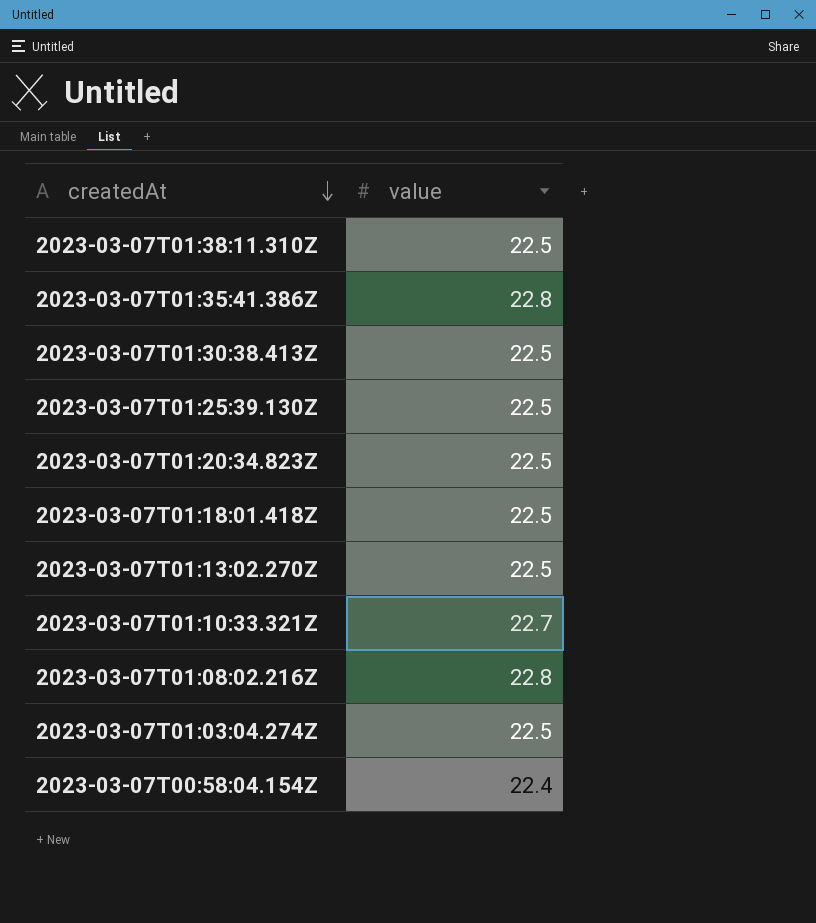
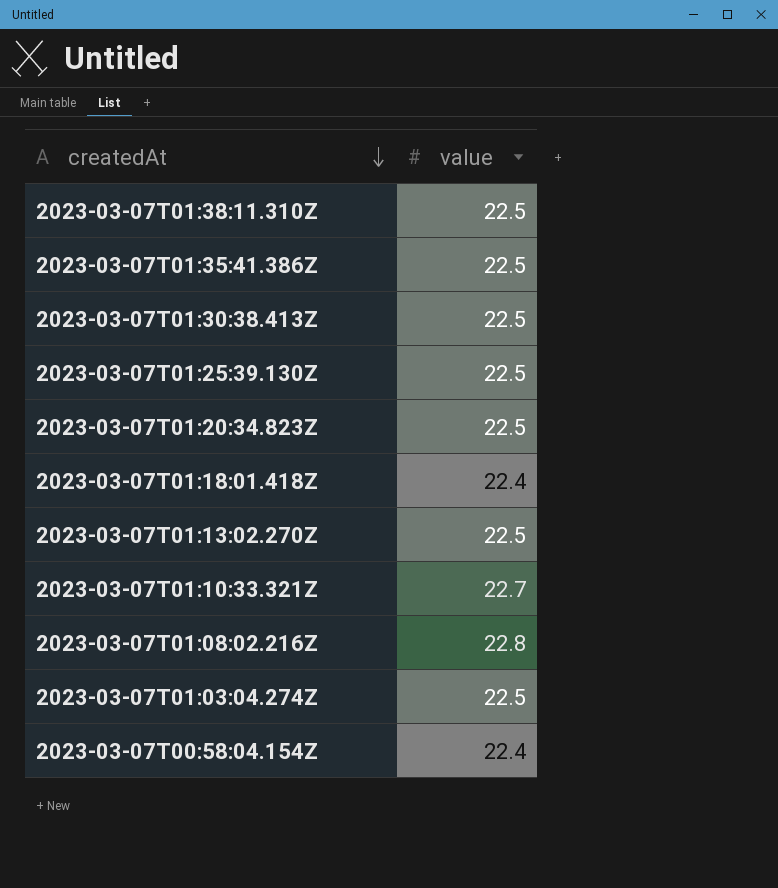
2023-03-07T01:35:41.386Z | value: 22.8 -> 22.5
2023-03-07T01:18:01.418Z | value: 22.5 -> 22.4

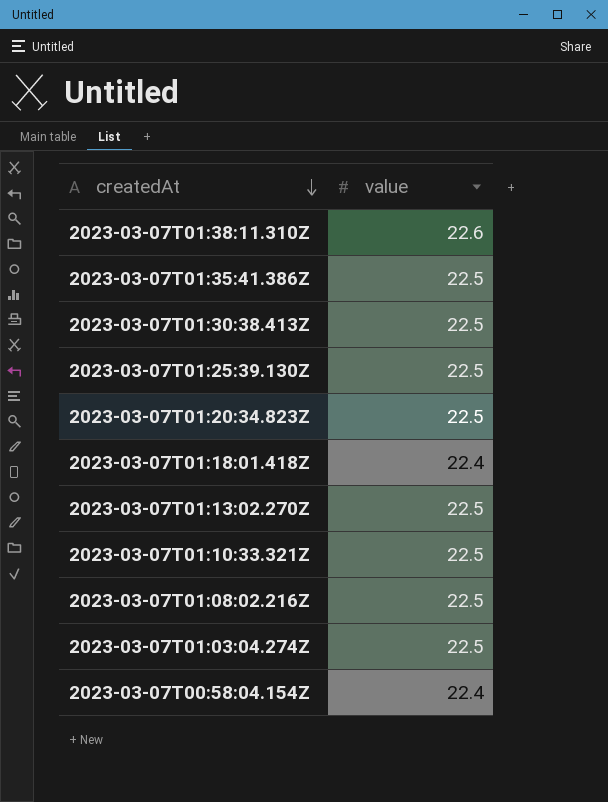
2023-03-07T01:38:11.310Z | value: 22.5 -> 22.6
2023-03-07T01:10:33.321Z | value: 22.7 -> 22.5
2023-03-07T01:08:02.216Z | value: 22.8 -> 22.5

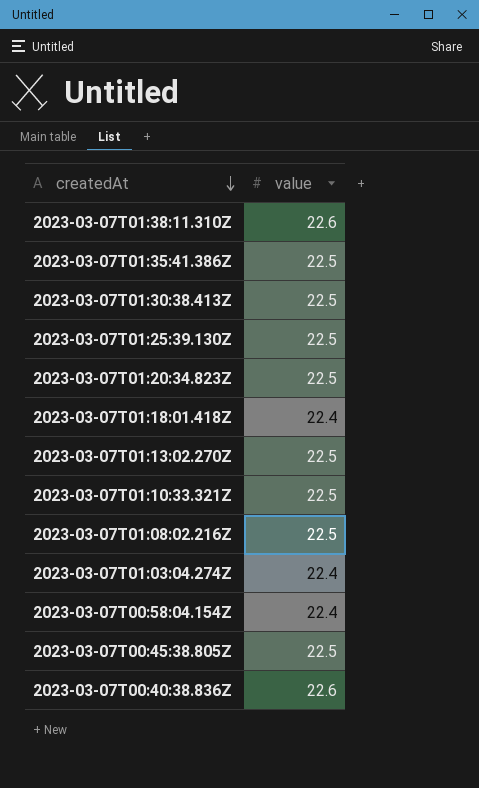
2023-03-07T01:03:04.274Z | value: 22.5 -> 22.4
row 2023-03-07T00:45:38.805Z: none -> 22.5
row 2023-03-07T00:40:38.836Z: none -> 22.6

